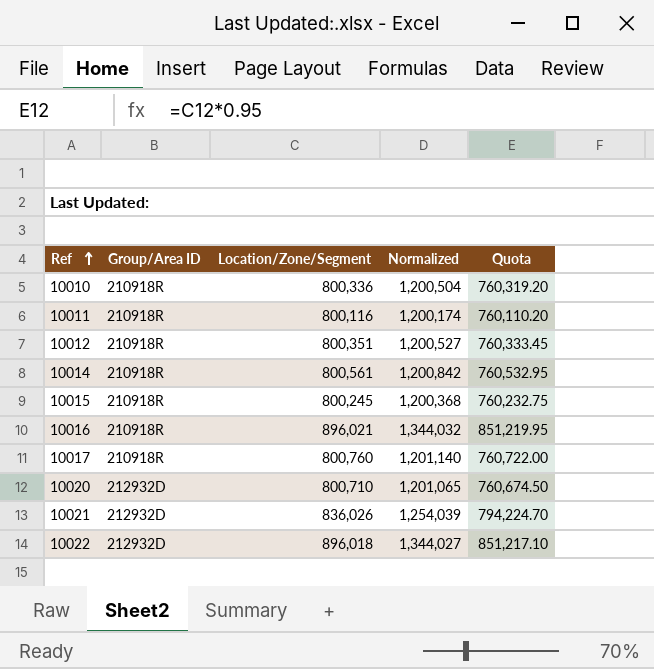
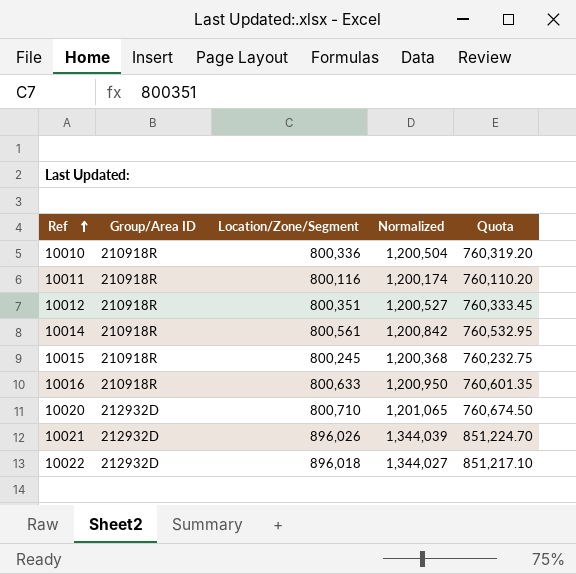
row 10017: 210918R | 800,760 | 1,201,140 | 760,722.00 -> none
10016 | Location/Zone/Segment: 896,021 -> 800,633
10016 | Normalized: 1,344,032 -> 1,200,950
10016 | Quota: 851,219.95 -> 760,601.35
10021 | Location/Zone/Segment: 836,026 -> 896,026
10021 | Normalized: 1,254,039 -> 1,344,039
10021 | Quota: 794,224.70 -> 851,224.70

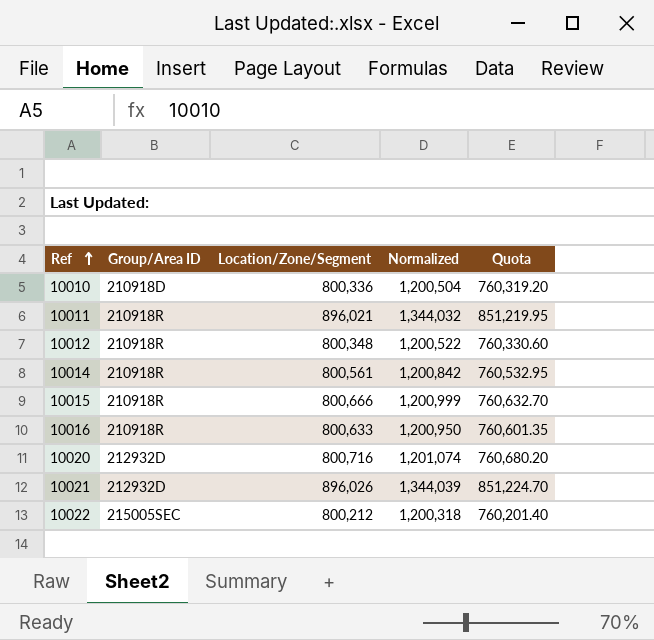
10010 | Group/Area ID: 210918R -> 210918D
10011 | Location/Zone/Segment: 800,116 -> 896,021
10011 | Normalized: 1,200,174 -> 1,344,032
10011 | Quota: 760,110.20 -> 851,219.95
10012 | Location/Zone/Segment: 800,351 -> 800,348
10012 | Normalized: 1,200,527 -> 1,200,522
10012 | Quota: 760,333.45 -> 760,330.60
10015 | Location/Zone/Segment: 800,245 -> 800,666
10015 | Normalized: 1,200,368 -> 1,200,999
10015 | Quota: 760,232.75 -> 760,632.70
10020 | Location/Zone/Segment: 800,710 -> 800,716
10020 | Normalized: 1,201,065 -> 1,201,074
10020 | Quota: 760,674.50 -> 760,680.20
10022 | Group/Area ID: 212932D -> 215005SEC
10022 | Location/Zone/Segment: 896,018 -> 800,212
10022 | Normalized: 1,344,027 -> 1,200,318
10022 | Quota: 851,217.10 -> 760,201.40

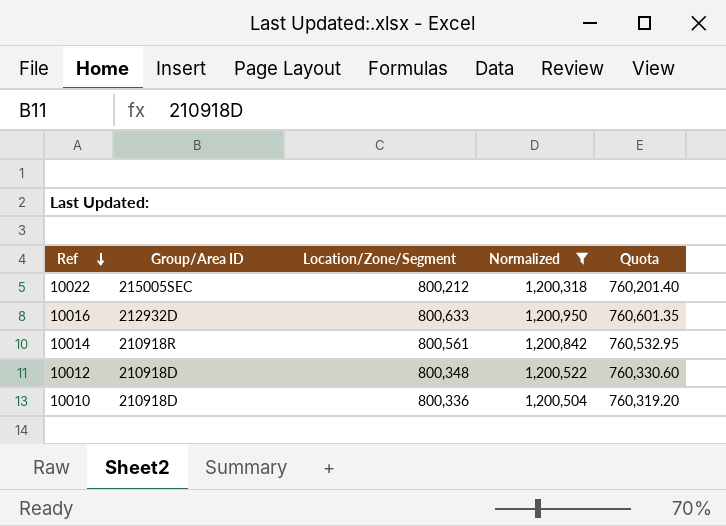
filter: none -> Normalized <= 1,200,950
row order: Ref ascending -> Ref descending
10016 | Group/Area ID: 210918R -> 212932D
10012 | Group/Area ID: 210918R -> 210918D

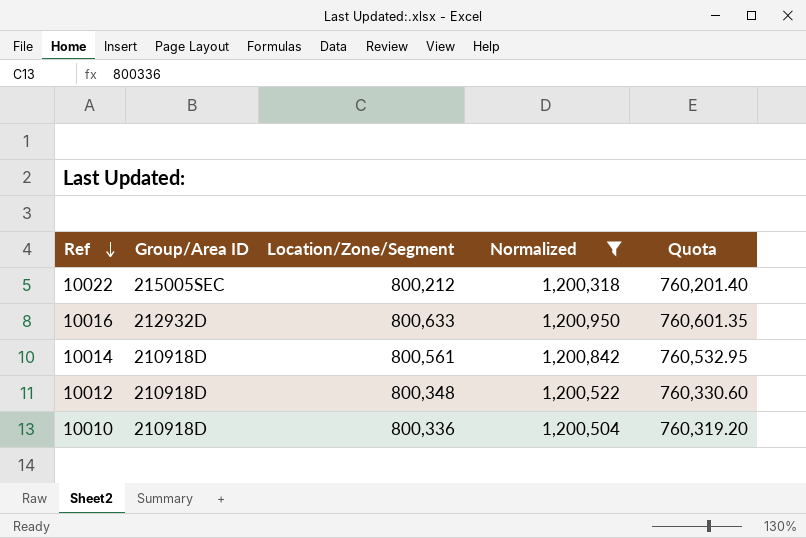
10014 | Group/Area ID: 210918R -> 210918D

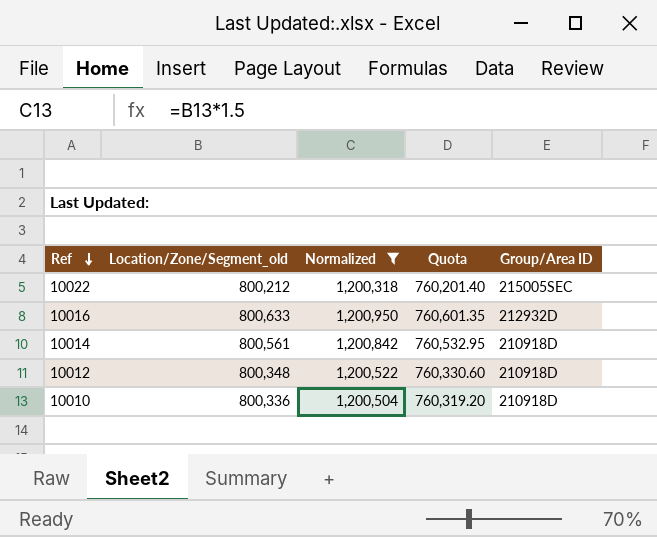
column name: Location/Zone/Segment -> Location/Zone/Segment_old
column Group/Area ID | position: 2 -> 5

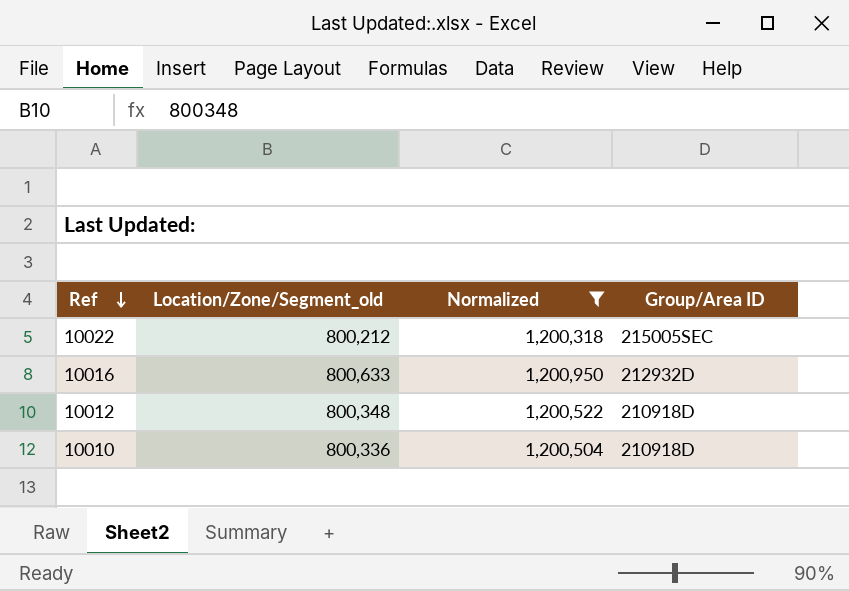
column Quota | formula: [Location/Zone/Segment_old] * 0.95 -> none
row 10014: 800,561 | 1,200,842 | 760,532.95 | 210918D -> none

